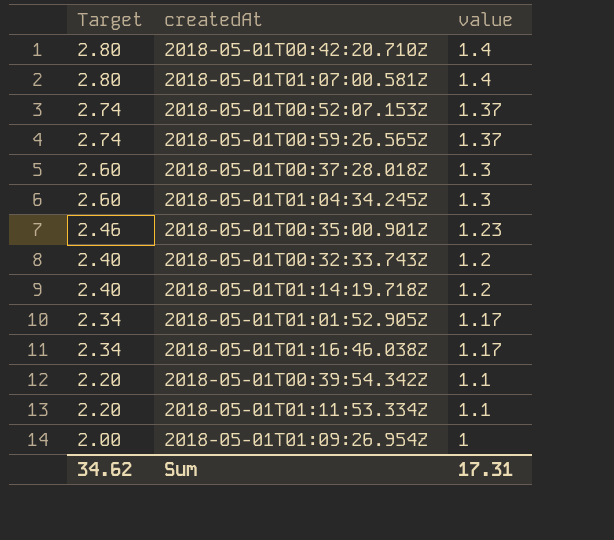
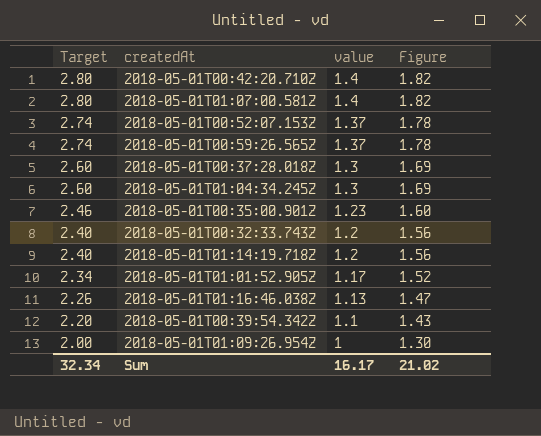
column Figure | formula: none -> [value] * 1.3
row 2018-05-01T01:11:53.334Z: 2.20 | 1.1 -> none
2018-05-01T01:16:46.038Z | Target: 2.34 -> 2.26
2018-05-01T01:16:46.038Z | value: 1.17 -> 1.13
Sum | Target: 34.62 -> 32.34
Sum | value: 17.31 -> 16.17

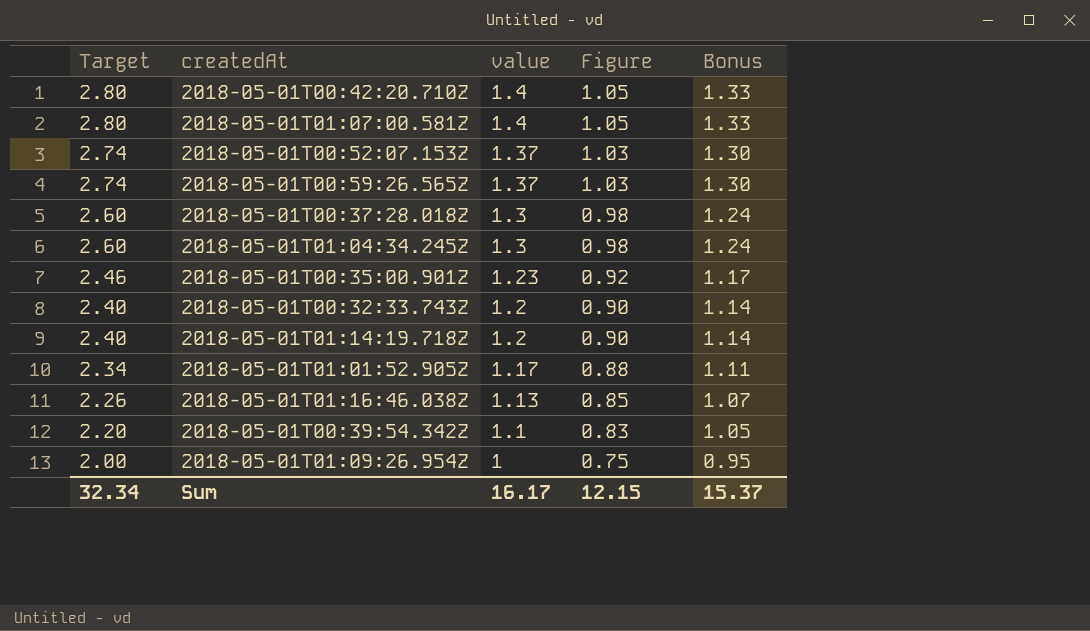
column Figure | formula: [value] * 1.3 -> [value] * 0.75
column Bonus | formula: none -> [value] * 0.95
Sum | Figure: 21.02 -> 12.15

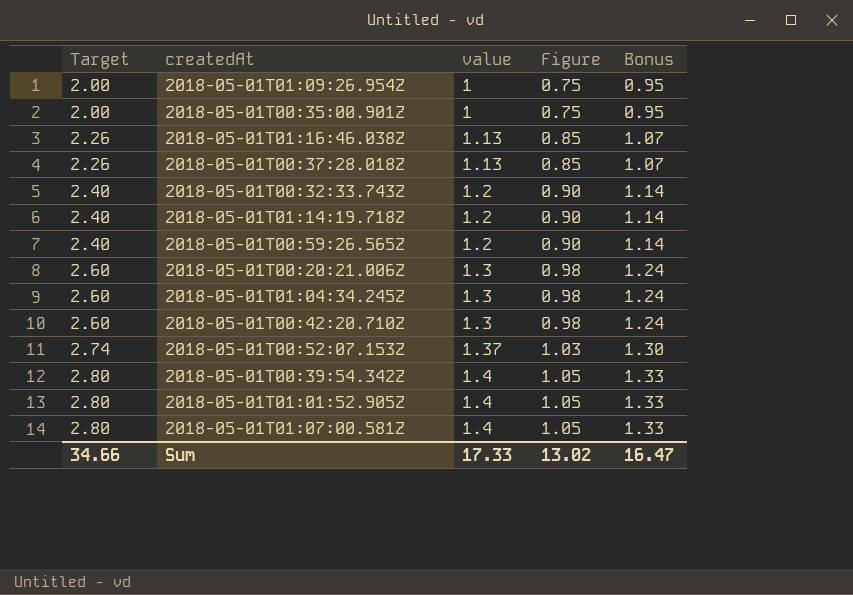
row order: Target descending -> Target ascending
2018-05-01T00:35:00.901Z | Target: 2.46 -> 2.00
2018-05-01T00:35:00.901Z | value: 1.23 -> 1
2018-05-01T00:35:00.901Z | Figure: 0.92 -> 0.75
2018-05-01T00:35:00.901Z | Bonus: 1.17 -> 0.95
2018-05-01T00:37:28.018Z | Target: 2.60 -> 2.26
2018-05-01T00:37:28.018Z | value: 1.3 -> 1.13
2018-05-01T00:37:28.018Z | Figure: 0.98 -> 0.85
2018-05-01T00:37:28.018Z | Bonus: 1.24 -> 1.07
2018-05-01T00:59:26.565Z | Target: 2.74 -> 2.40
2018-05-01T00:59:26.565Z | value: 1.37 -> 1.2
2018-05-01T00:59:26.565Z | Figure: 1.03 -> 0.90
2018-05-01T00:59:26.565Z | Bonus: 1.30 -> 1.14
row 2018-05-01T00:20:21.006Z: none -> 2.60 | 1.3 | 0.98 | 1.24
2018-05-01T00:42:20.710Z | Target: 2.80 -> 2.60
2018-05-01T00:42:20.710Z | value: 1.4 -> 1.3
2018-05-01T00:42:20.710Z | Figure: 1.05 -> 0.98
2018-05-01T00:42:20.710Z | Bonus: 1.33 -> 1.24
2018-05-01T00:39:54.342Z | Target: 2.20 -> 2.80
2018-05-01T00:39:54.342Z | value: 1.1 -> 1.4
2018-05-01T00:39:54.342Z | Figure: 0.83 -> 1.05
2018-05-01T00:39:54.342Z | Bonus: 1.05 -> 1.33
2018-05-01T01:01:52.905Z | Target: 2.34 -> 2.80
2018-05-01T01:01:52.905Z | value: 1.17 -> 1.4
2018-05-01T01:01:52.905Z | Figure: 0.88 -> 1.05
2018-05-01T01:01:52.905Z | Bonus: 1.11 -> 1.33
Sum | Target: 32.34 -> 34.66
Sum | value: 16.17 -> 17.33
Sum | Figure: 12.15 -> 13.02
Sum | Bonus: 15.37 -> 16.47

